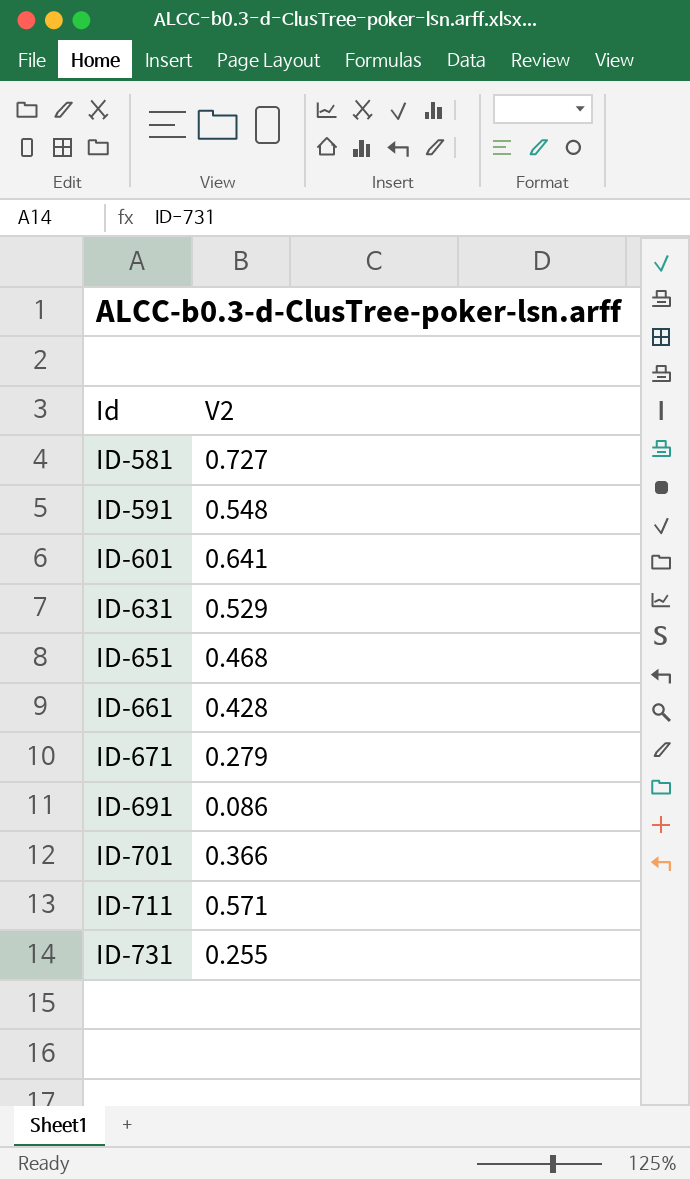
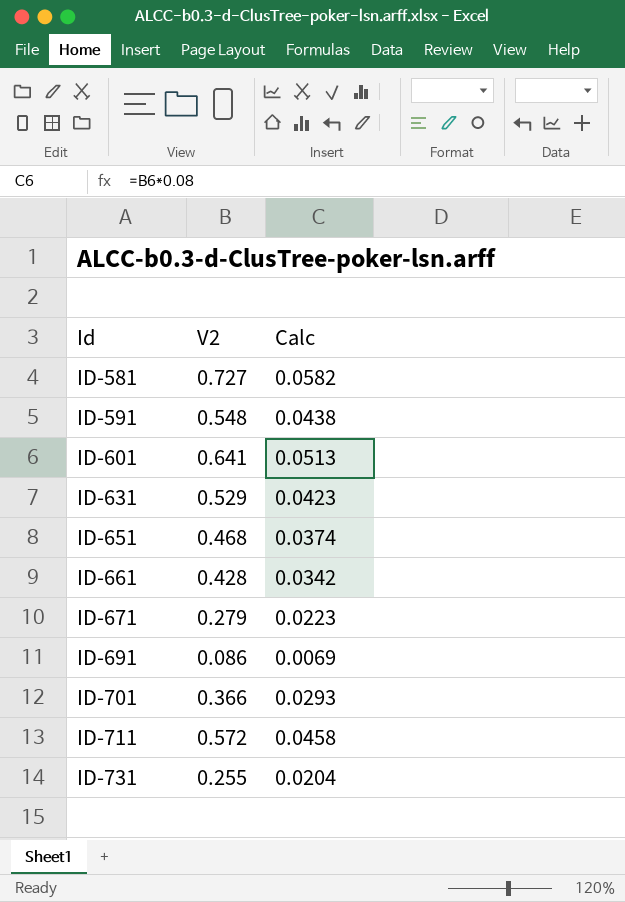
column Calc | formula: none -> [V2] * 0.08
ID-711 | V2: 0.571 -> 0.572

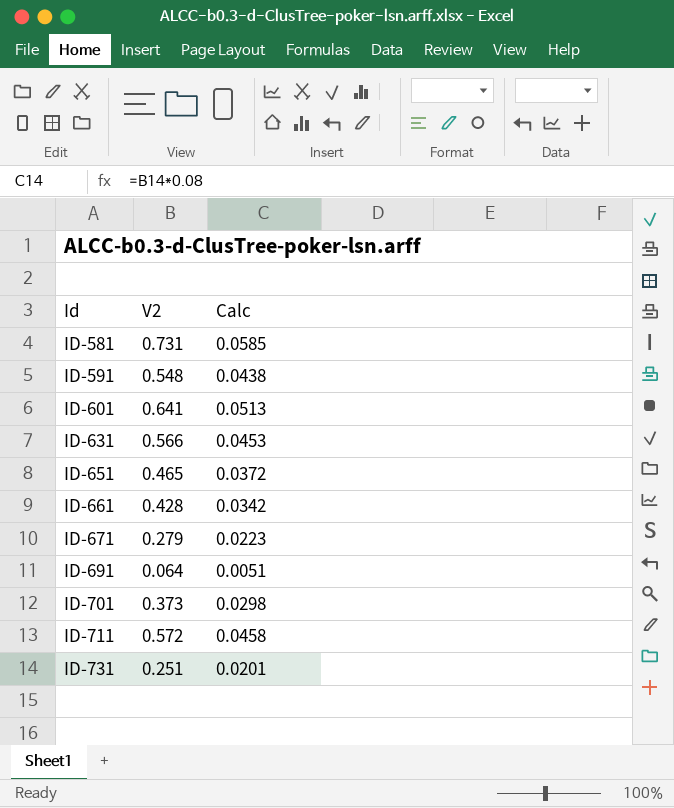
ID-581 | V2: 0.727 -> 0.731
ID-581 | Calc: 0.0582 -> 0.0585
ID-631 | V2: 0.529 -> 0.566
ID-631 | Calc: 0.0423 -> 0.0453
ID-651 | V2: 0.468 -> 0.465
ID-651 | Calc: 0.0374 -> 0.0372
ID-691 | V2: 0.086 -> 0.064
ID-691 | Calc: 0.0069 -> 0.0051
ID-701 | V2: 0.366 -> 0.373
ID-701 | Calc: 0.0293 -> 0.0298
ID-731 | V2: 0.255 -> 0.251
ID-731 | Calc: 0.0204 -> 0.0201

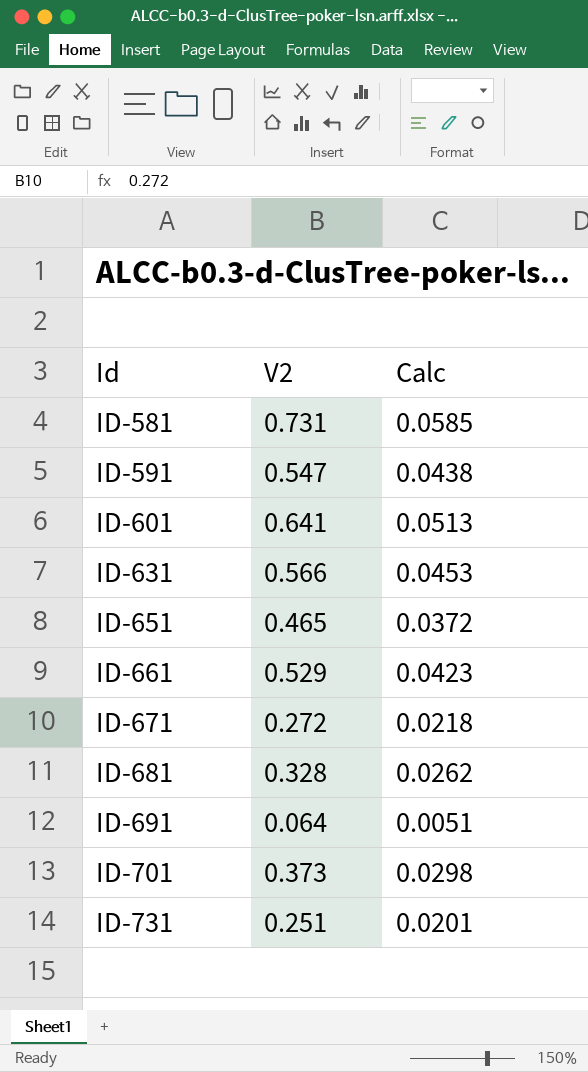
row ID-711: 0.572 | 0.0458 -> none
ID-591 | V2: 0.548 -> 0.547
ID-661 | V2: 0.428 -> 0.529
ID-661 | Calc: 0.0342 -> 0.0423
ID-671 | V2: 0.279 -> 0.272
ID-671 | Calc: 0.0223 -> 0.0218
row ID-681: none -> 0.328 | 0.0262

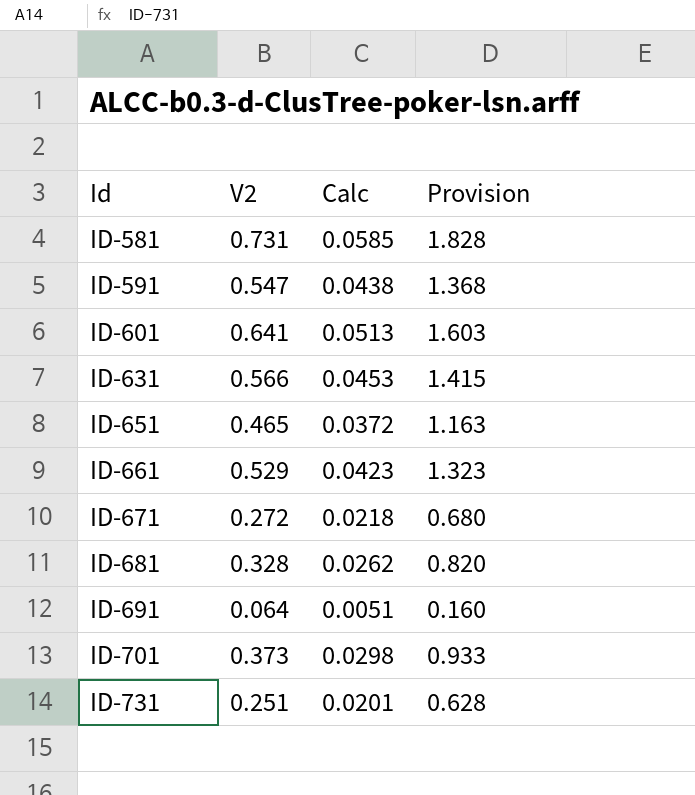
column Provision | formula: none -> [V2] * 2.5

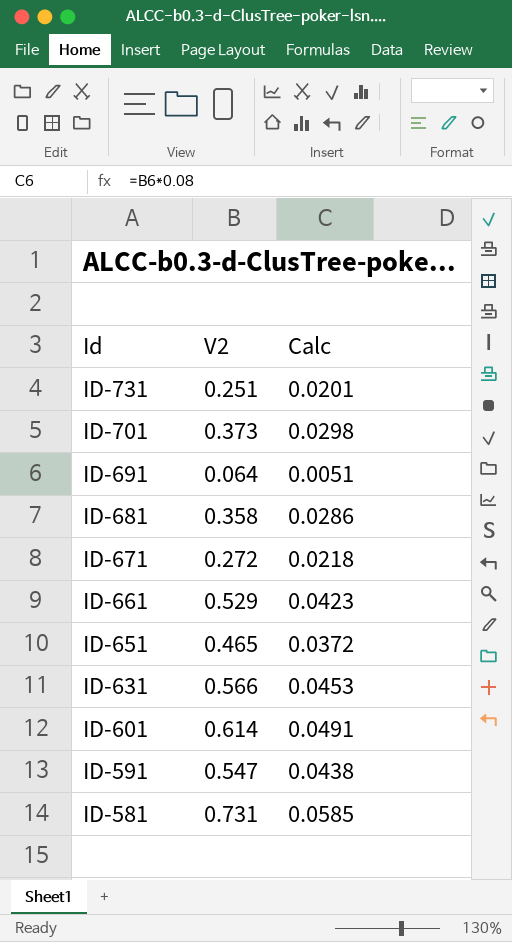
row order: Id ascending -> Id descending
column Provision | formula: [V2] * 2.5 -> none
ID-681 | V2: 0.328 -> 0.358
ID-681 | Calc: 0.0262 -> 0.0286
ID-601 | V2: 0.641 -> 0.614
ID-601 | Calc: 0.0513 -> 0.0491

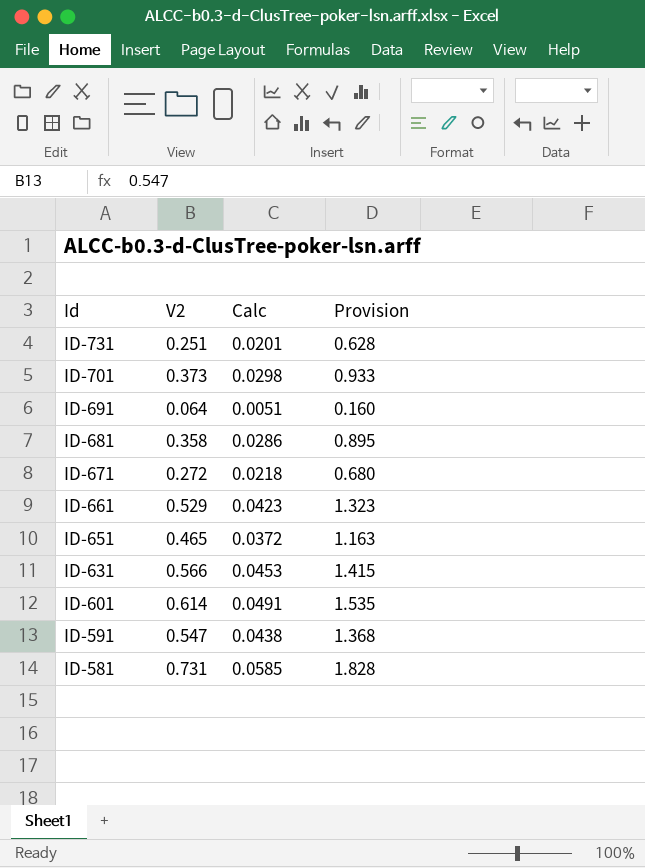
column Provision | formula: none -> [V2] * 2.5

